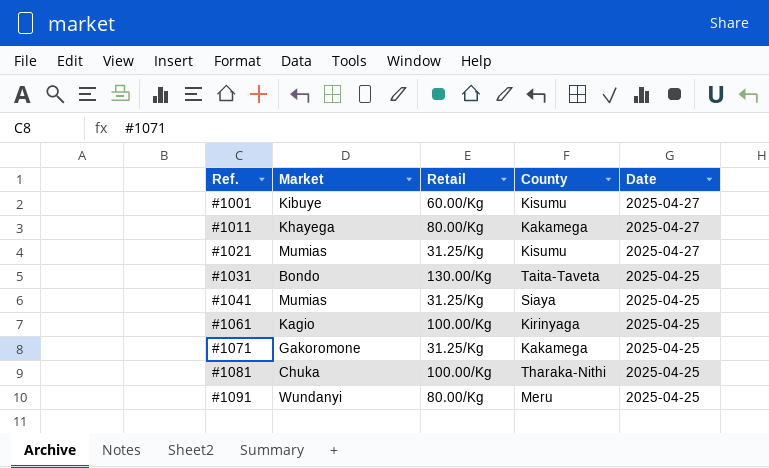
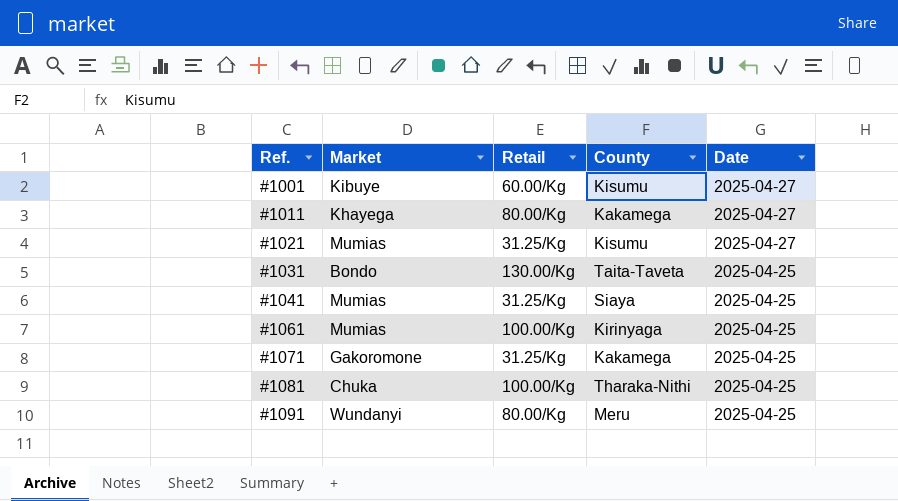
#1061 | Market: Kagio -> Mumias

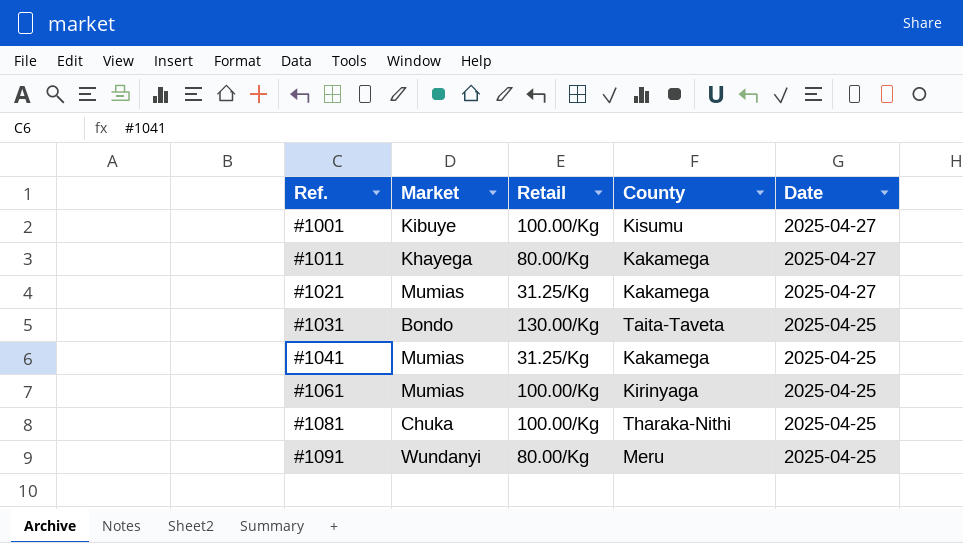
row #1071: Gakoromone | 31.25/Kg | Kakamega | 2025-04-25 -> none
#1001 | Retail: 60.00/Kg -> 100.00/Kg
#1021 | County: Kisumu -> Kakamega
#1041 | County: Siaya -> Kakamega

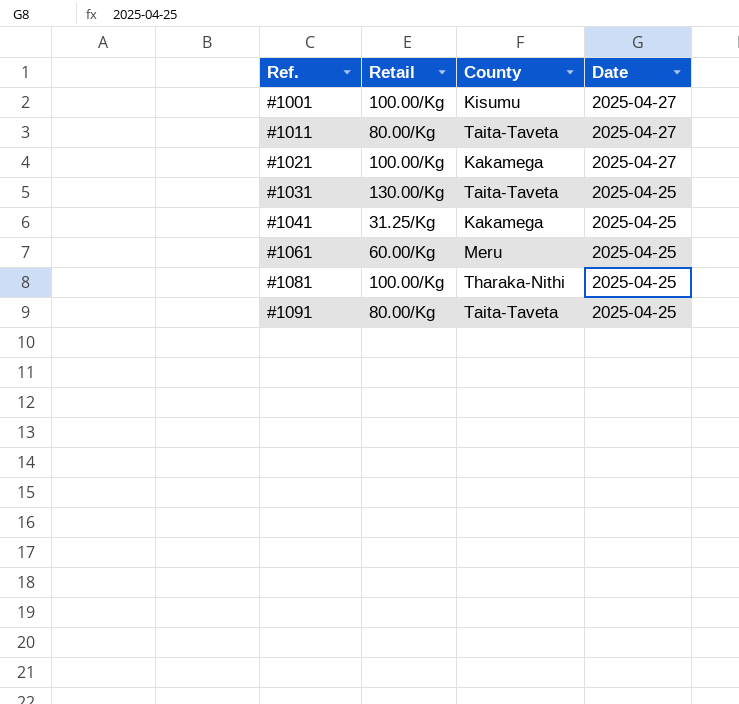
column Market | position: 2 -> none
#1011 | County: Kakamega -> Taita-Taveta
#1021 | Retail: 31.25/Kg -> 100.00/Kg
#1061 | Retail: 100.00/Kg -> 60.00/Kg
#1061 | County: Kirinyaga -> Meru
#1091 | County: Meru -> Taita-Taveta

